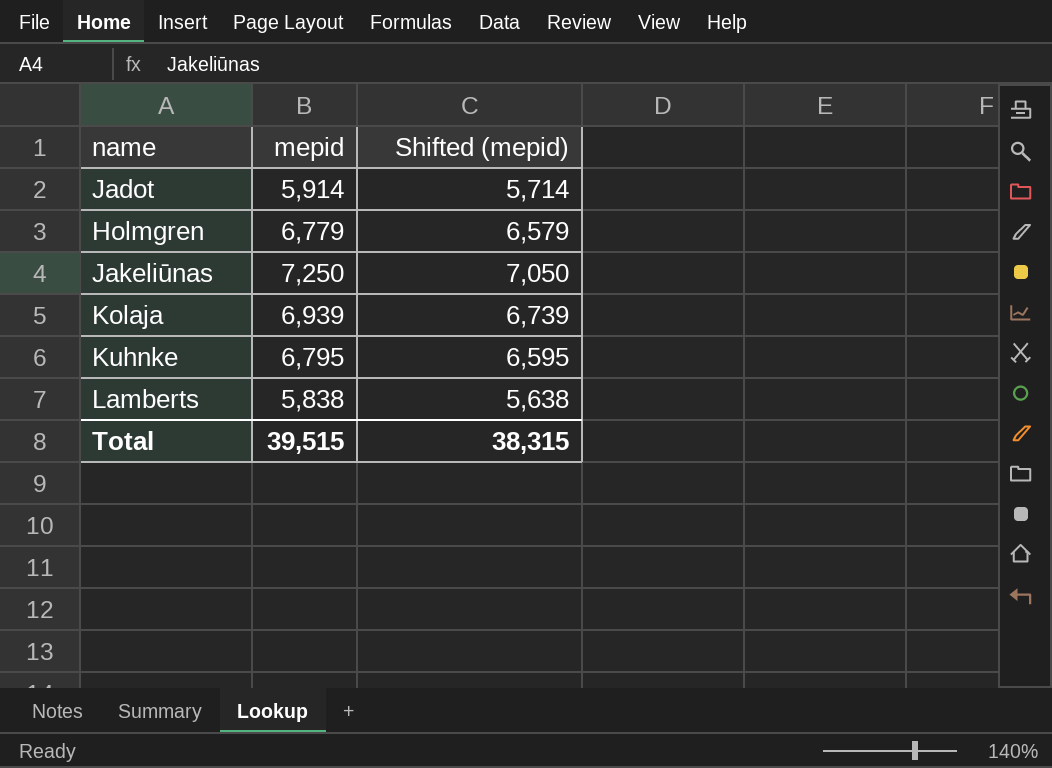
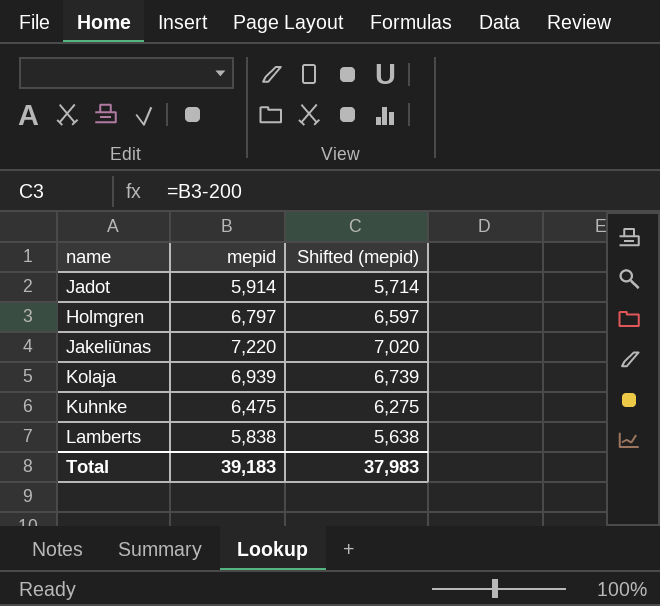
Holmgren | mepid: 6,779 -> 6,797
Holmgren | Shifted (mepid): 6,579 -> 6,597
Jakeliūnas | mepid: 7,250 -> 7,220
Jakeliūnas | Shifted (mepid): 7,050 -> 7,020
Kuhnke | mepid: 6,795 -> 6,475
Kuhnke | Shifted (mepid): 6,595 -> 6,275
Total | mepid: 39,515 -> 39,183
Total | Shifted (mepid): 38,315 -> 37,983

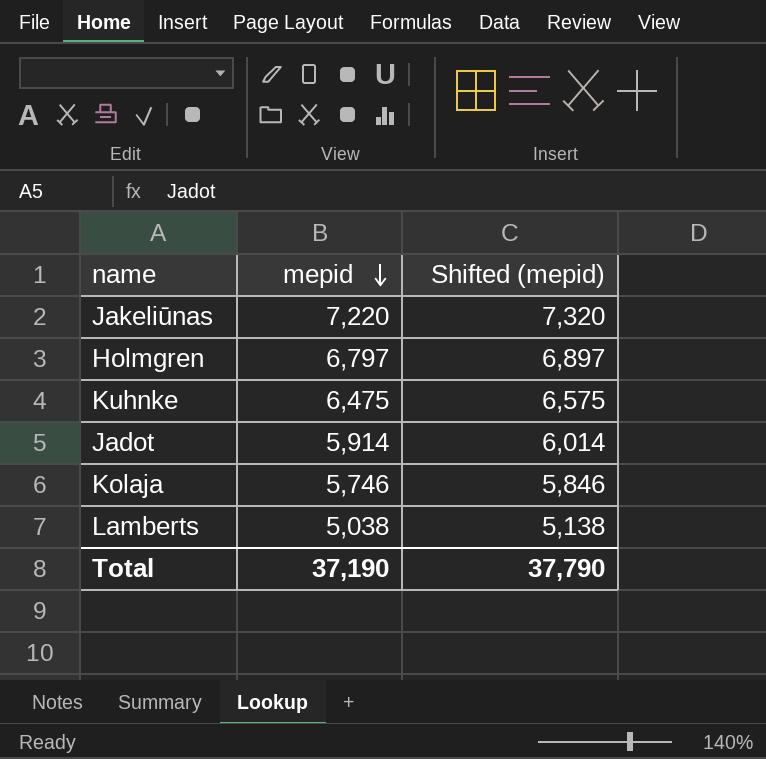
row order: none -> mepid descending
column Shifted (mepid) | formula: [mepid] - 200 -> [mepid] + 100
Kolaja | mepid: 6,939 -> 5,746
Lamberts | mepid: 5,838 -> 5,038
Total | mepid: 39,183 -> 37,190
Total | Shifted (mepid): 37,983 -> 37,790

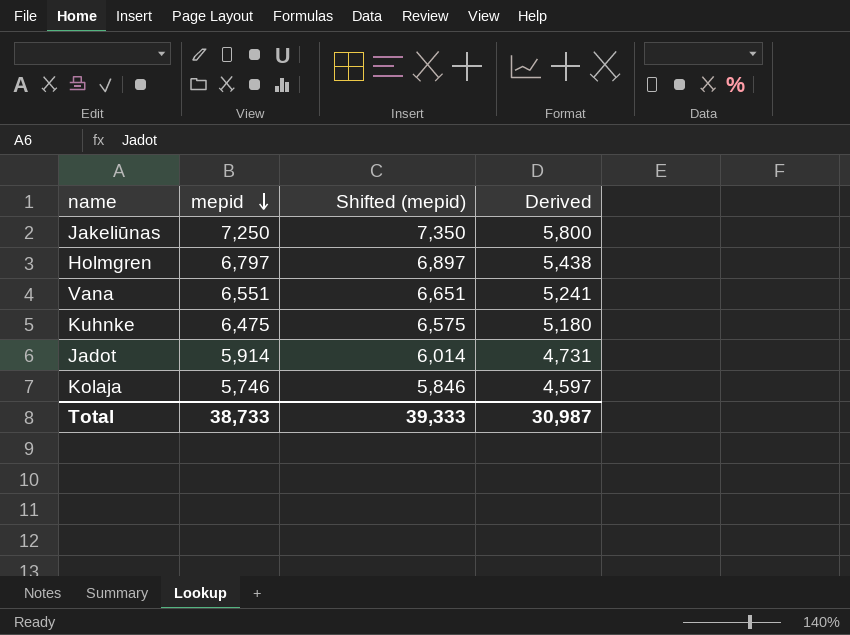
column Derived | formula: none -> [mepid] * 0.8
row Lamberts: 5,038 | 5,138 -> none
Jakeliūnas | mepid: 7,220 -> 7,250
Jakeliūnas | Shifted (mepid): 7,320 -> 7,350
row Vana: none -> 6,551 | 6,651 | 5,241
Total | mepid: 37,190 -> 38,733
Total | Shifted (mepid): 37,790 -> 39,333

